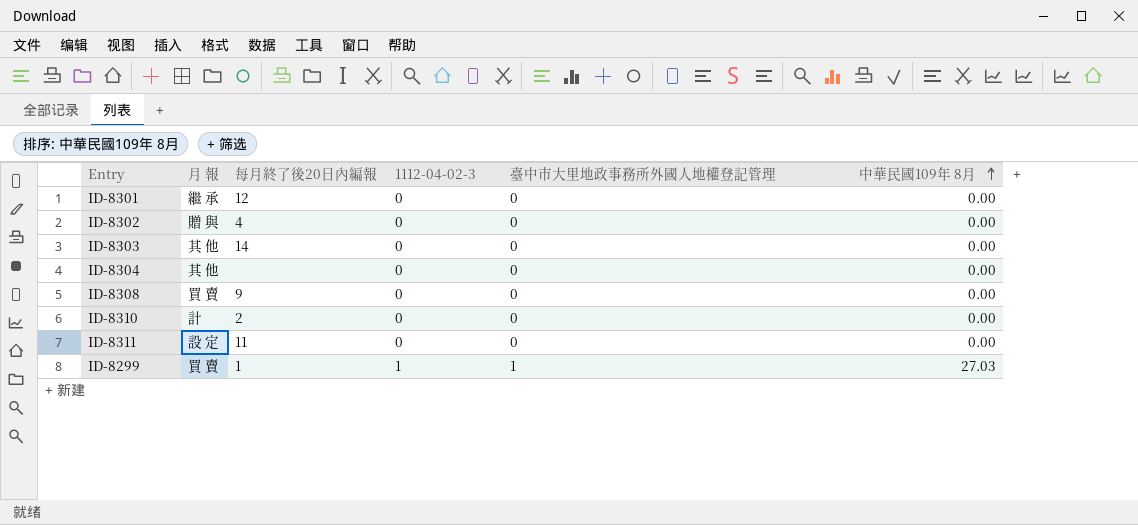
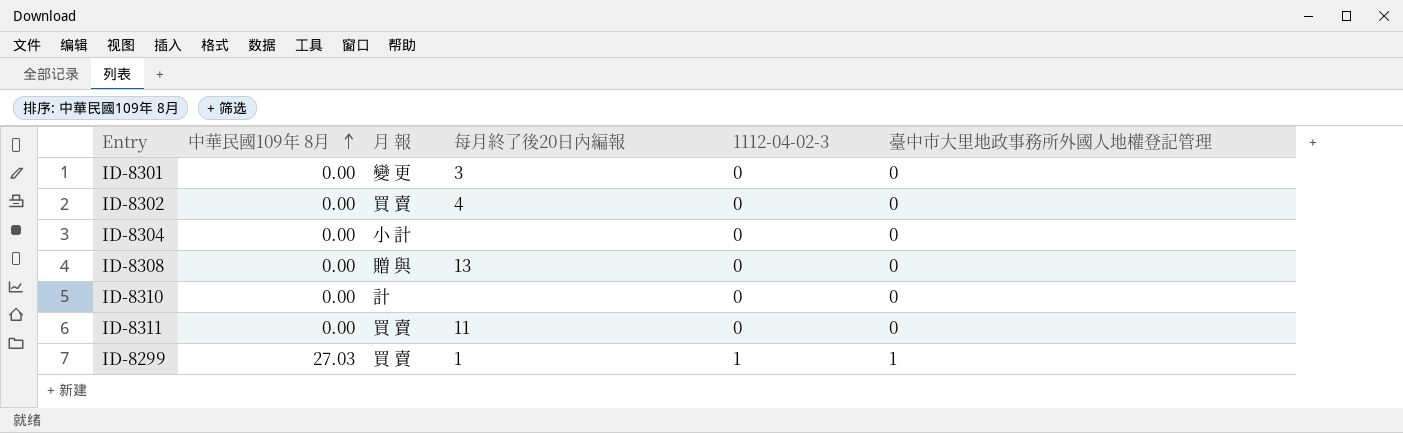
column 中華民國109年 8月 | position: 6 -> 2
row ID-8303: 其 他 | 14 | 0 | 0 | 0.00 -> none
ID-8301 | 月 報: 繼 承 -> 變 更
ID-8301 | 每月終了後20日內編報: 12 -> 3
ID-8302 | 月 報: 贈 與 -> 買 賣
ID-8304 | 月 報: 其 他 -> 小 計
ID-8308 | 月 報: 買 賣 -> 贈 與
ID-8308 | 每月終了後20日內編報: 9 -> 13
ID-8310 | 每月終了後20日內編報: 2 -> none
ID-8311 | 月 報: 設 定 -> 買 賣

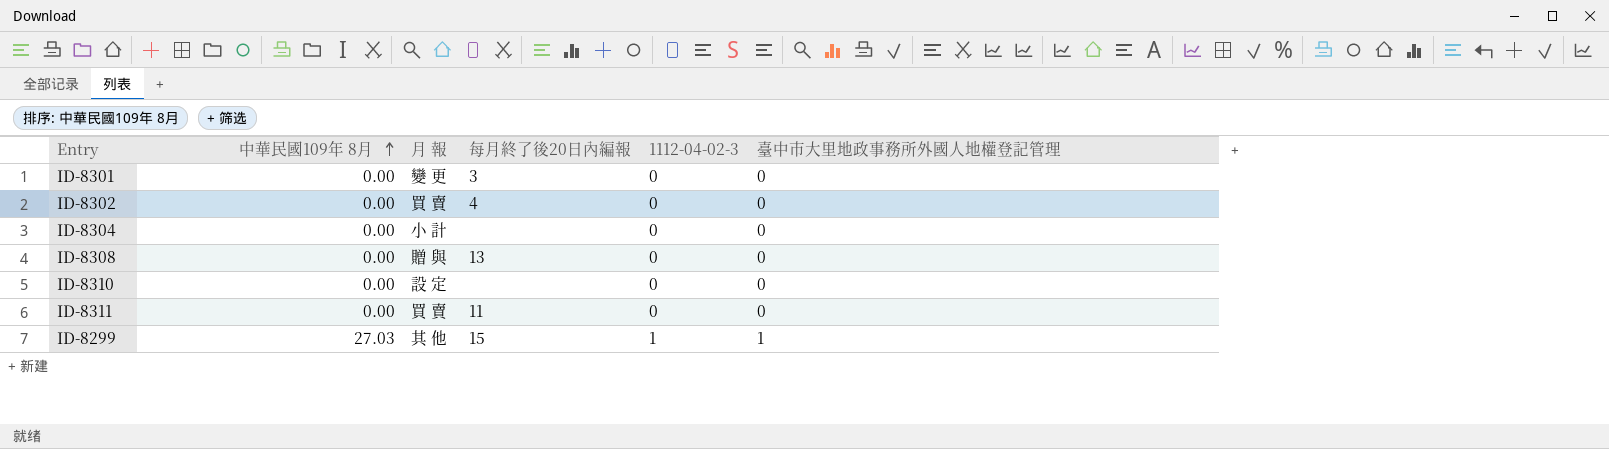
ID-8310 | 月 報: 計 -> 設 定
ID-8299 | 月 報: 買 賣 -> 其 他
ID-8299 | 每月終了後20日內編報: 1 -> 15

